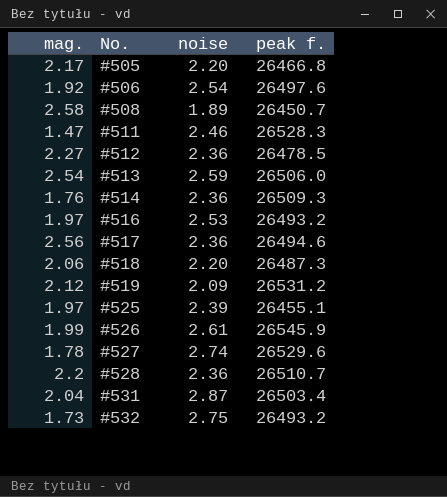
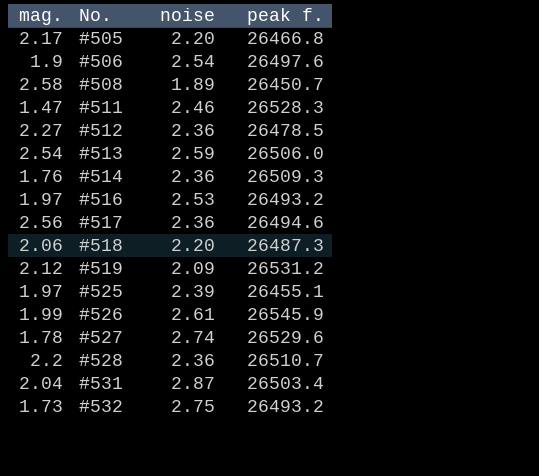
#506 | mag.: 1.92 -> 1.9

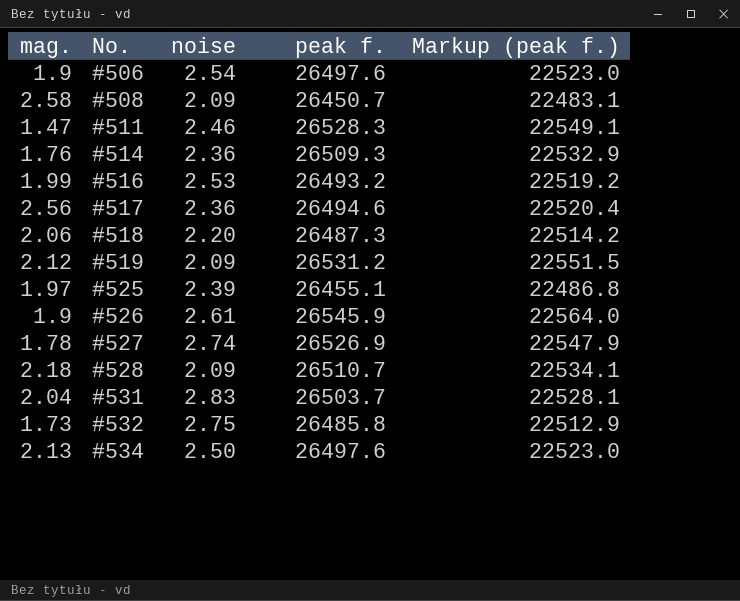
column Markup (peak f.) | formula: none -> [peak f.] * 0.85
row #505: 2.17 | 2.20 | 26466.8 -> none
row #512: 2.27 | 2.36 | 26478.5 -> none
row #513: 2.54 | 2.59 | 26506.0 -> none
#508 | noise: 1.89 -> 2.09
#516 | mag.: 1.97 -> 1.99
#526 | mag.: 1.99 -> 1.9
#527 | peak f.: 26529.6 -> 26526.9
#528 | mag.: 2.2 -> 2.18
#528 | noise: 2.36 -> 2.09
#531 | noise: 2.87 -> 2.83
#531 | peak f.: 26503.4 -> 26503.7
#532 | peak f.: 26493.2 -> 26485.8
row #534: none -> 2.13 | 2.50 | 26497.6 | 22523.0

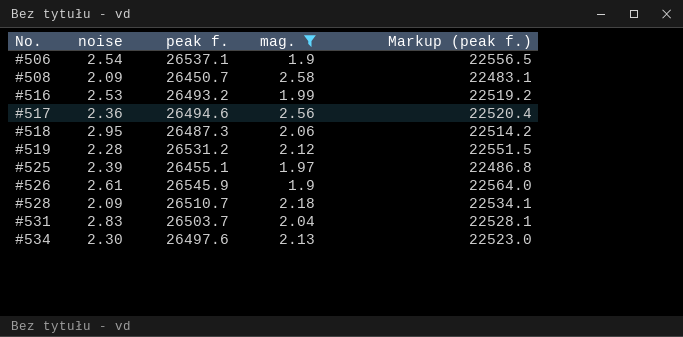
filter: none -> mag. >= 1.9
column mag. | position: 1 -> 4
#506 | peak f.: 26497.6 -> 26537.1
#506 | Markup (peak f.): 22523.0 -> 22556.5
#518 | noise: 2.20 -> 2.95
#519 | noise: 2.09 -> 2.28
#534 | noise: 2.50 -> 2.30

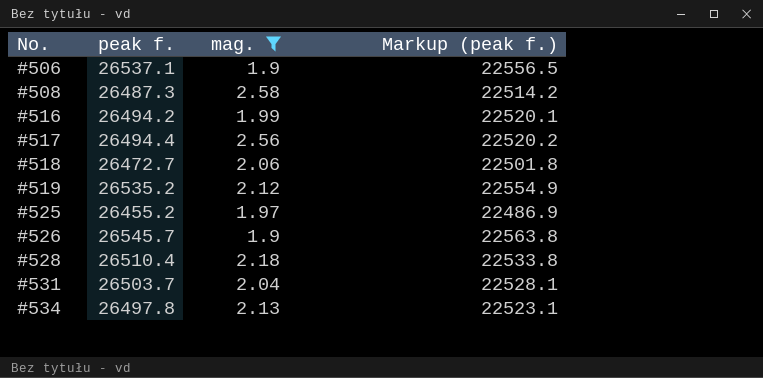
column noise | position: 2 -> none
#508 | peak f.: 26450.7 -> 26487.3
#508 | Markup (peak f.): 22483.1 -> 22514.2
#516 | peak f.: 26493.2 -> 26494.2
#516 | Markup (peak f.): 22519.2 -> 22520.1
#517 | peak f.: 26494.6 -> 26494.4
#517 | Markup (peak f.): 22520.4 -> 22520.2
#518 | peak f.: 26487.3 -> 26472.7
#518 | Markup (peak f.): 22514.2 -> 22501.8
#519 | peak f.: 26531.2 -> 26535.2
#519 | Markup (peak f.): 22551.5 -> 22554.9
#525 | peak f.: 26455.1 -> 26455.2
#525 | Markup (peak f.): 22486.8 -> 22486.9
#526 | peak f.: 26545.9 -> 26545.7
#526 | Markup (peak f.): 22564.0 -> 22563.8
#528 | peak f.: 26510.7 -> 26510.4
#528 | Markup (peak f.): 22534.1 -> 22533.8
#534 | peak f.: 26497.6 -> 26497.8
#534 | Markup (peak f.): 22523.0 -> 22523.1

